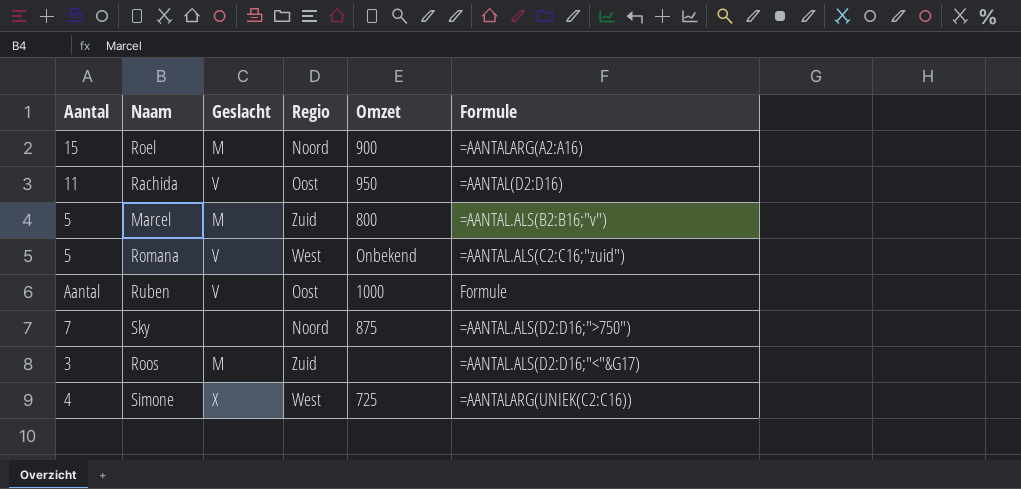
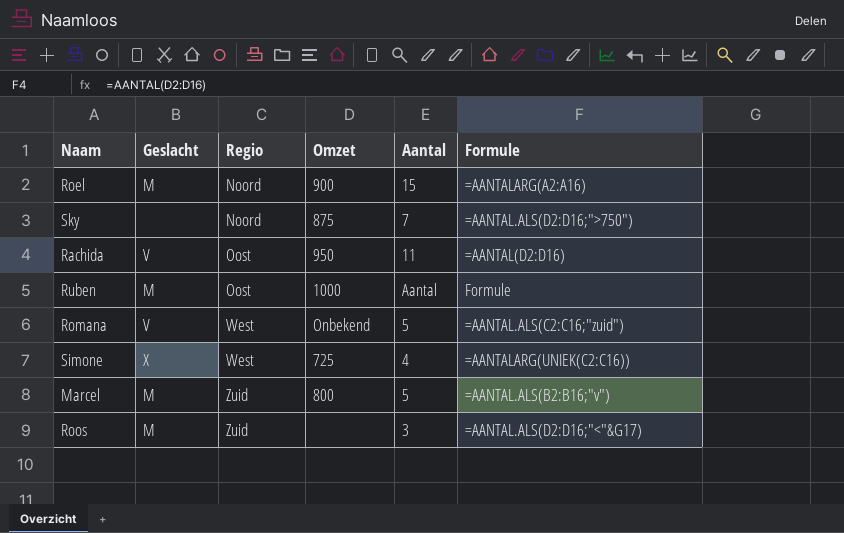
row order: none -> Regio ascending
column Aantal | position: 1 -> 5
Ruben | Geslacht: V -> M

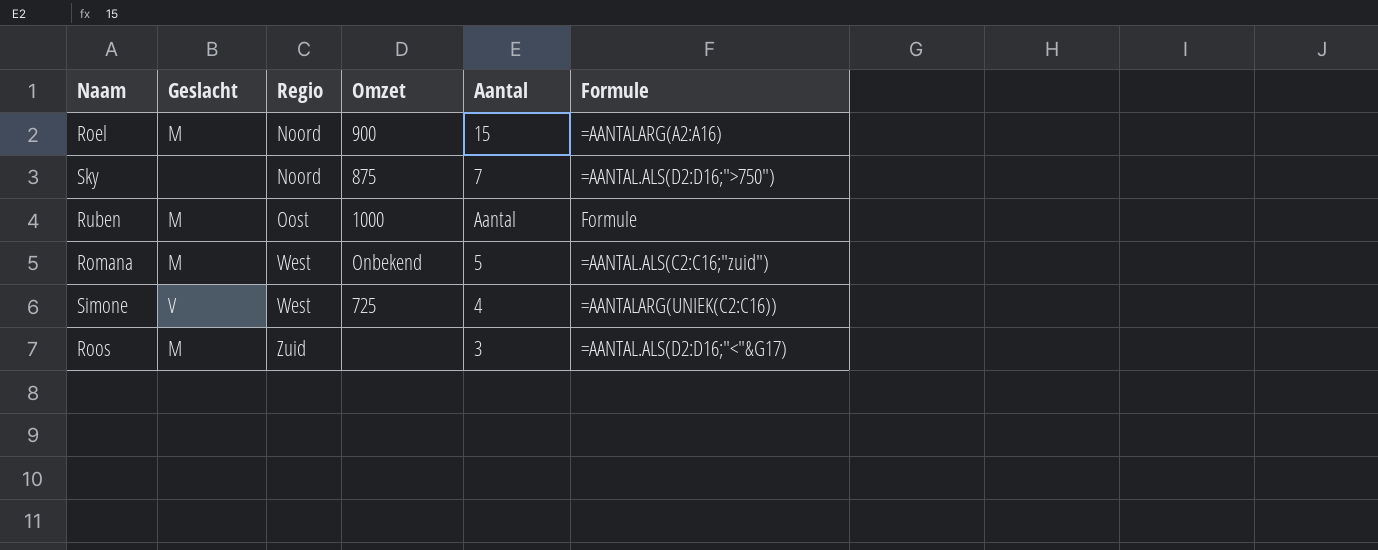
row Rachida: V | Oost | 950 | 11 | =AANTAL(D2:D16) -> none
row Marcel: M | Zuid | 800 | 5 | =AANTAL.ALS(B2:B16;"v") -> none
Romana | Geslacht: V -> M
Simone | Geslacht: X -> V

